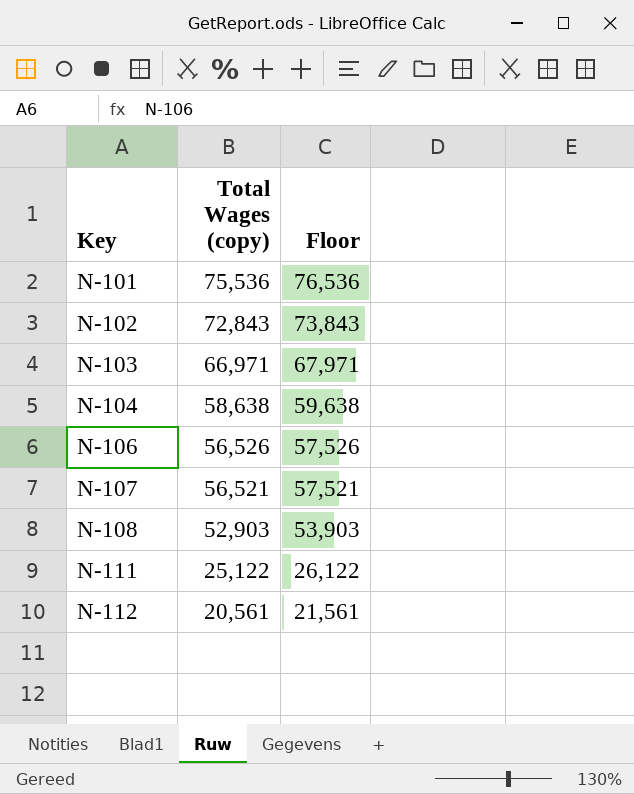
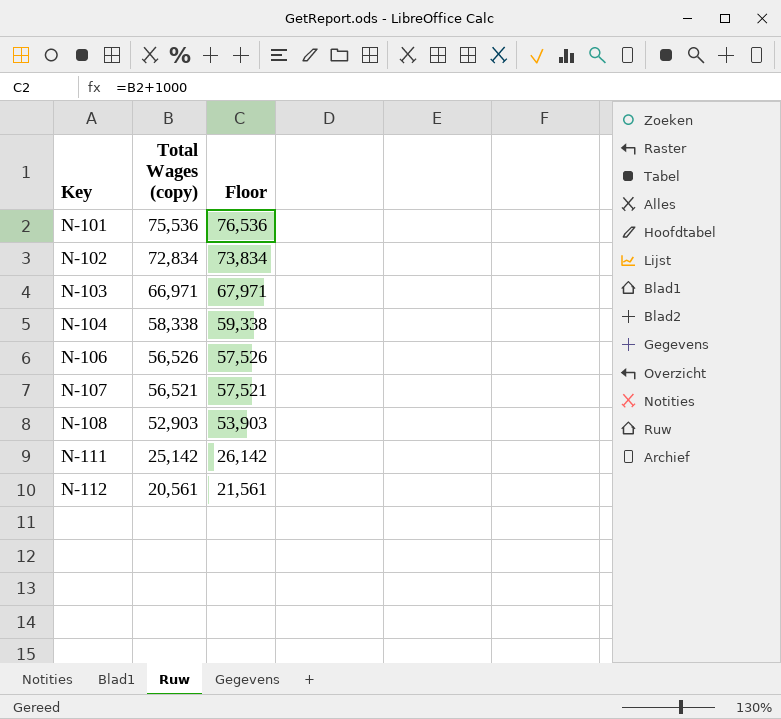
N-102 | Total Wages (copy): 72,843 -> 72,834
N-102 | Floor: 73,843 -> 73,834
N-104 | Total Wages (copy): 58,638 -> 58,338
N-104 | Floor: 59,638 -> 59,338
N-111 | Total Wages (copy): 25,122 -> 25,142
N-111 | Floor: 26,122 -> 26,142

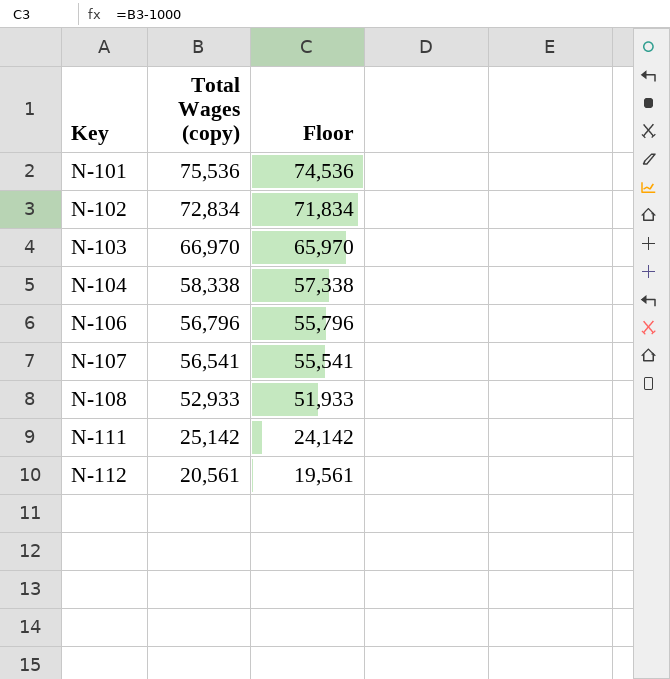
column Floor | formula: [Total Wages (copy)] + 1000 -> [Total Wages (copy)] - 1000
N-103 | Total Wages (copy): 66,971 -> 66,970
N-106 | Total Wages (copy): 56,526 -> 56,796
N-107 | Total Wages (copy): 56,521 -> 56,541
N-108 | Total Wages (copy): 52,903 -> 52,933

